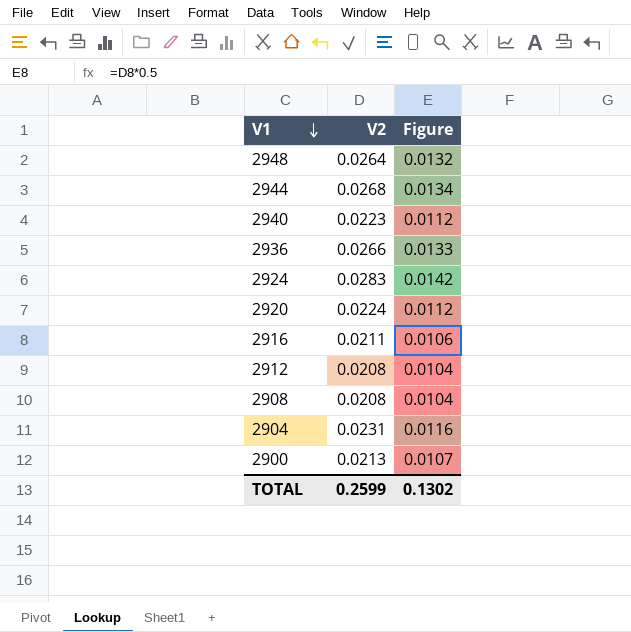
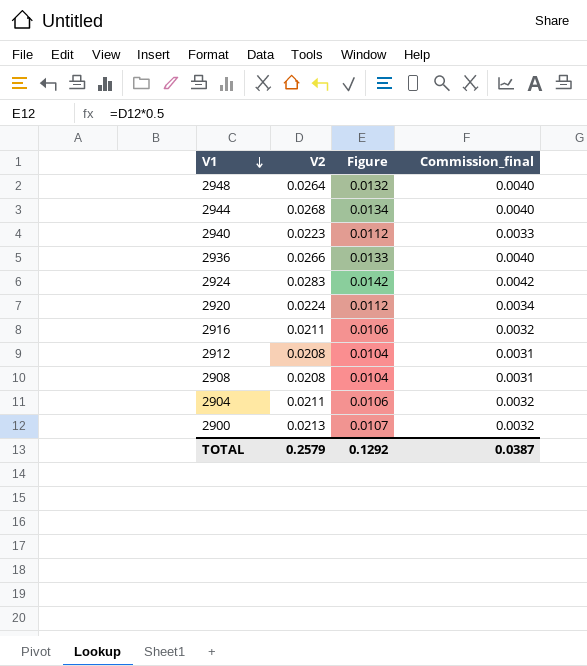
column Commission_final | formula: none -> [V2] * 0.15
2904 | V2: 0.0231 -> 0.0211
2904 | Figure: 0.0116 -> 0.0106
TOTAL | V2: 0.2599 -> 0.2579
TOTAL | Figure: 0.1302 -> 0.1292

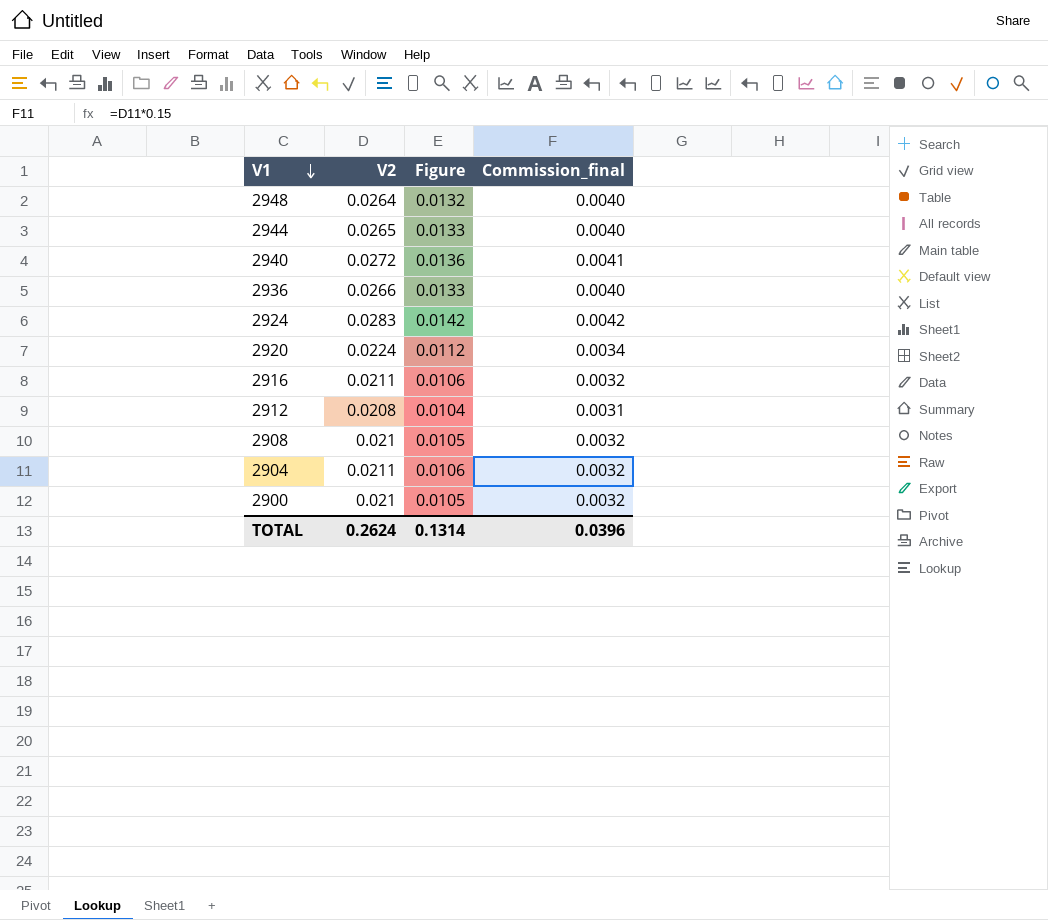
2944 | V2: 0.0268 -> 0.0265
2944 | Figure: 0.0134 -> 0.0133
2940 | V2: 0.0223 -> 0.0272
2940 | Figure: 0.0112 -> 0.0136
2940 | Commission_final: 0.0033 -> 0.0041
2908 | V2: 0.0208 -> 0.021
2908 | Figure: 0.0104 -> 0.0105
2908 | Commission_final: 0.0031 -> 0.0032
2900 | V2: 0.0213 -> 0.021
2900 | Figure: 0.0107 -> 0.0105
TOTAL | V2: 0.2579 -> 0.2624
TOTAL | Figure: 0.1292 -> 0.1314
TOTAL | Commission_final: 0.0387 -> 0.0396

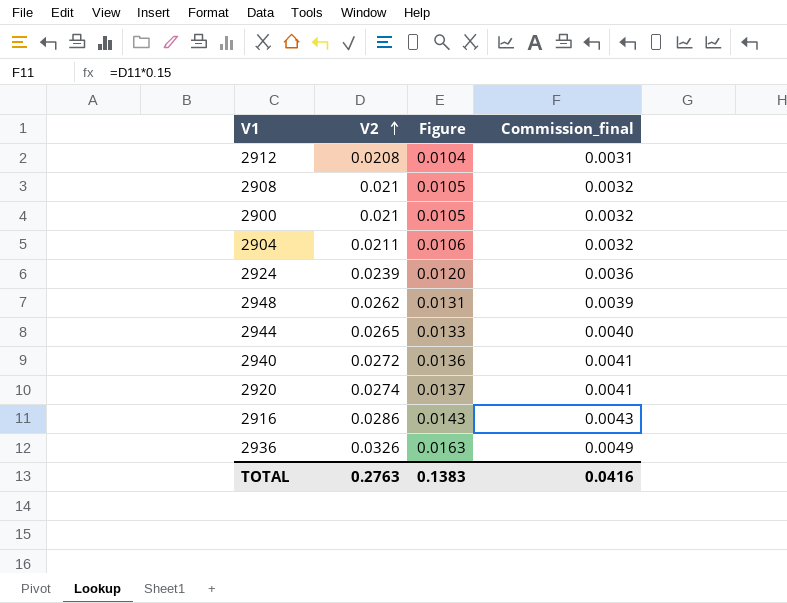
row order: V1 descending -> V2 ascending
2924 | V2: 0.0283 -> 0.0239
2924 | Figure: 0.0142 -> 0.0120
2924 | Commission_final: 0.0042 -> 0.0036
2948 | V2: 0.0264 -> 0.0262
2948 | Figure: 0.0132 -> 0.0131
2948 | Commission_final: 0.0040 -> 0.0039
2920 | V2: 0.0224 -> 0.0274
2920 | Figure: 0.0112 -> 0.0137
2920 | Commission_final: 0.0034 -> 0.0041
2916 | V2: 0.0211 -> 0.0286
2916 | Figure: 0.0106 -> 0.0143
2916 | Commission_final: 0.0032 -> 0.0043
2936 | V2: 0.0266 -> 0.0326
2936 | Figure: 0.0133 -> 0.0163
2936 | Commission_final: 0.0040 -> 0.0049
TOTAL | V2: 0.2624 -> 0.2763
TOTAL | Figure: 0.1314 -> 0.1383
TOTAL | Commission_final: 0.0396 -> 0.0416

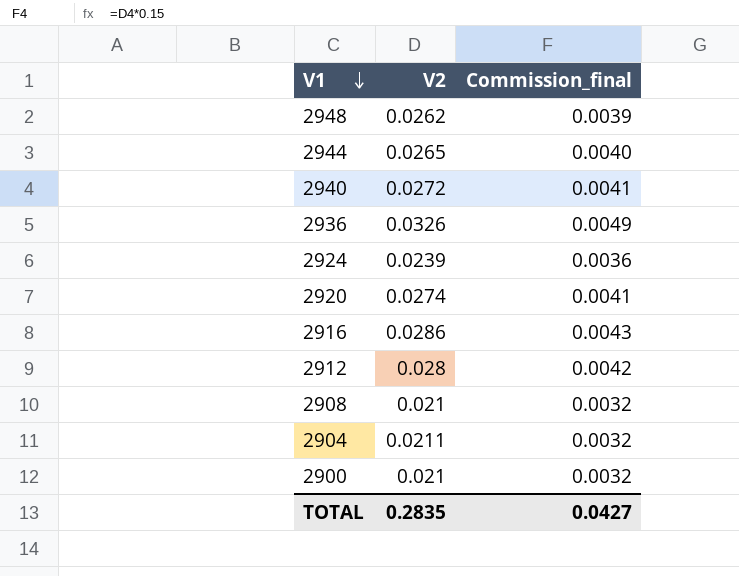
row order: V2 ascending -> V1 descending
column Figure | formula: [V2] * 0.5 -> none
2912 | V2: 0.0208 -> 0.028
2912 | Commission_final: 0.0031 -> 0.0042
TOTAL | V2: 0.2763 -> 0.2835
TOTAL | Commission_final: 0.0416 -> 0.0427

